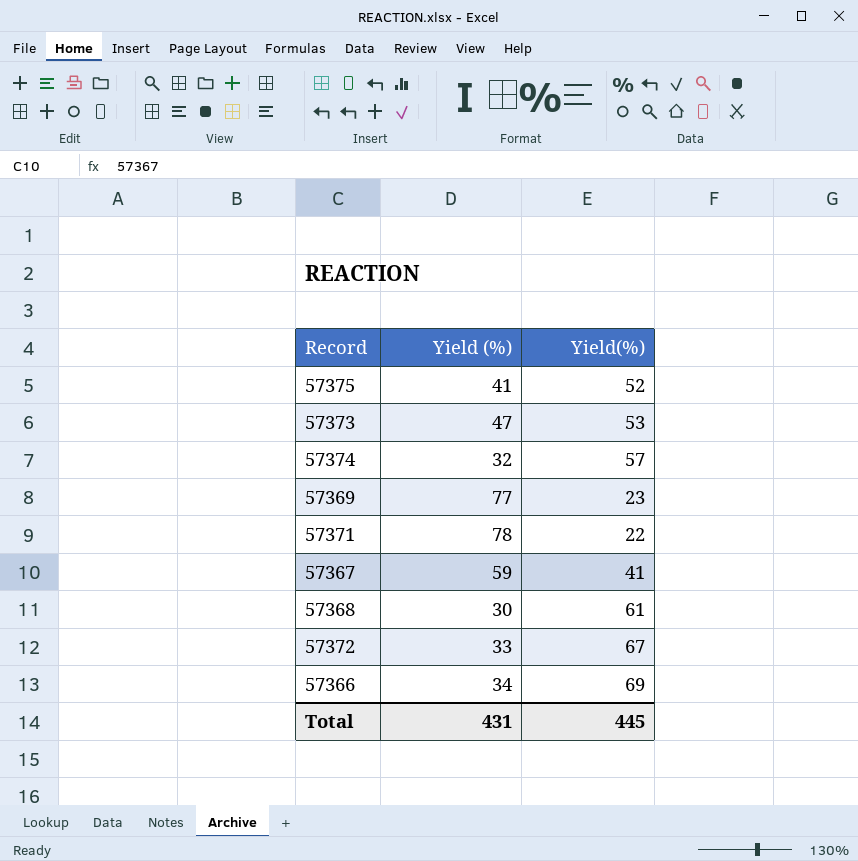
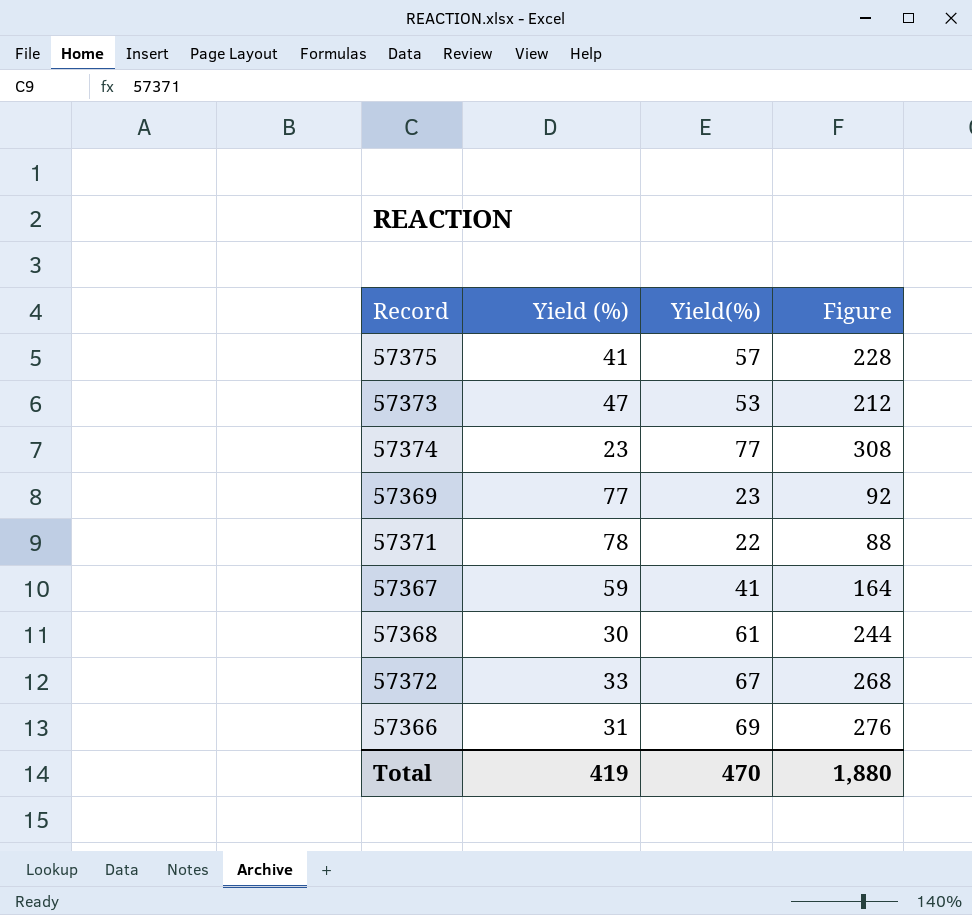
column Figure | formula: none -> [Yield(%)] * 4
57375 | Yield(%): 52 -> 57
57374 | Yield (%): 32 -> 23
57374 | Yield(%): 57 -> 77
57366 | Yield (%): 34 -> 31
Total | Yield (%): 431 -> 419
Total | Yield(%): 445 -> 470

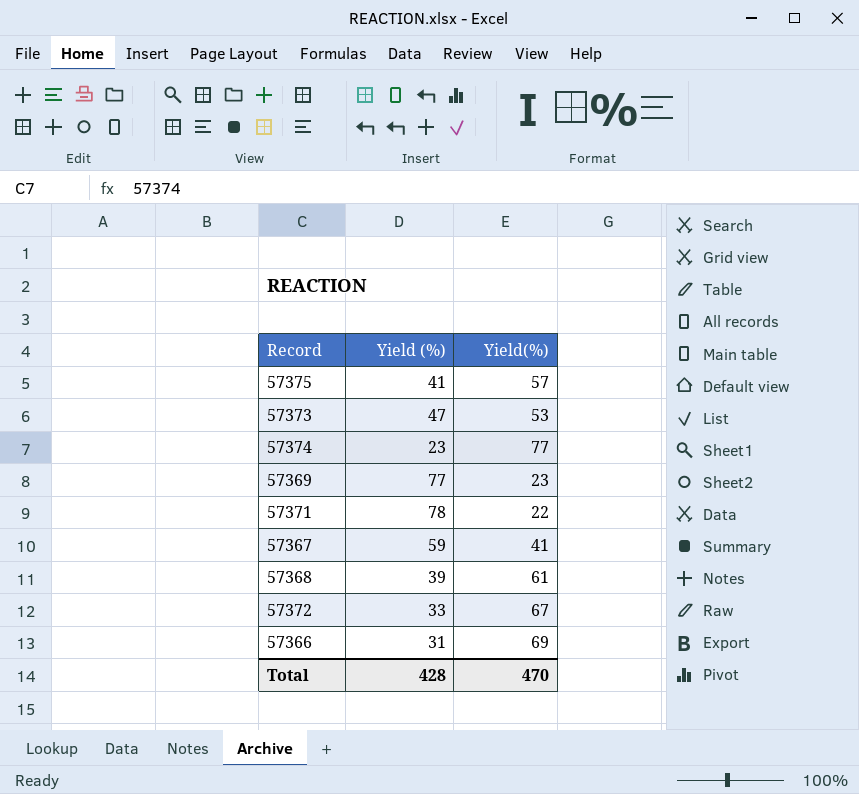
column Figure | formula: [Yield(%)] * 4 -> none
57368 | Yield (%): 30 -> 39
Total | Yield (%): 419 -> 428

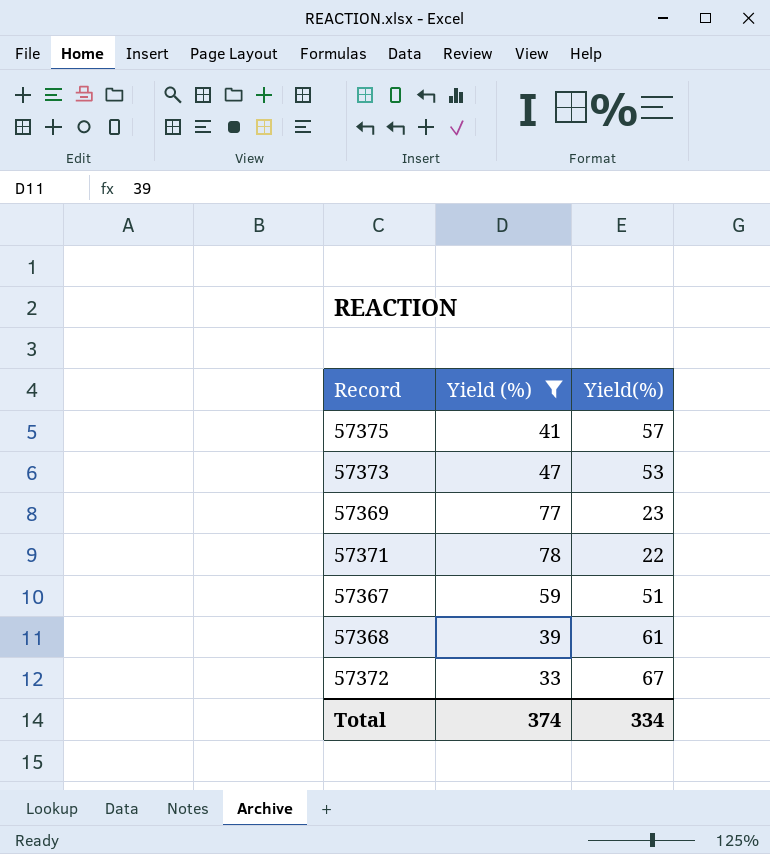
filter: none -> Yield (%) >= 33
57367 | Yield(%): 41 -> 51
Total | Yield (%): 428 -> 374
Total | Yield(%): 470 -> 334

